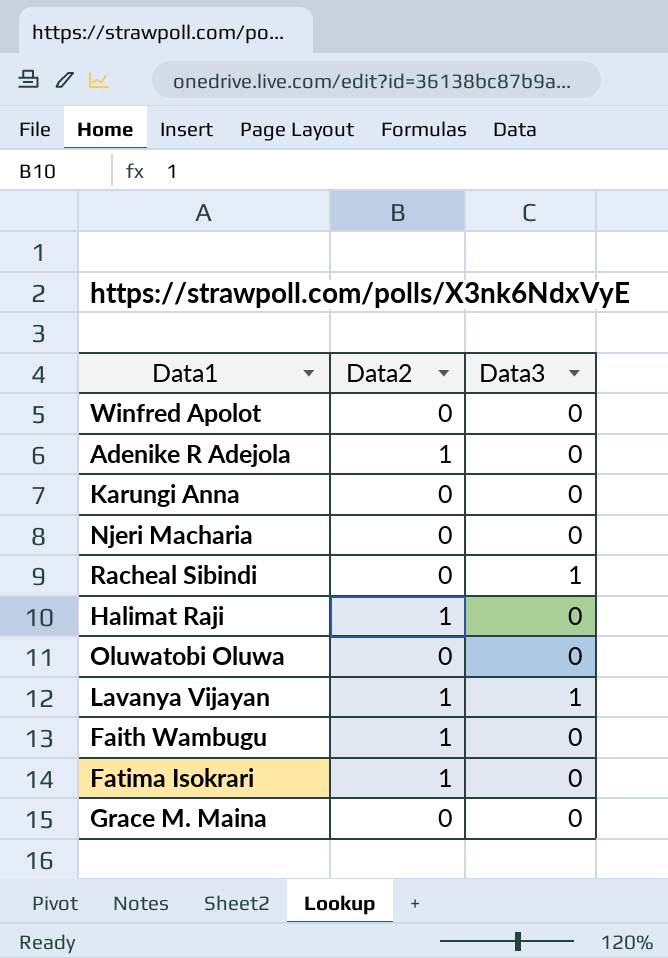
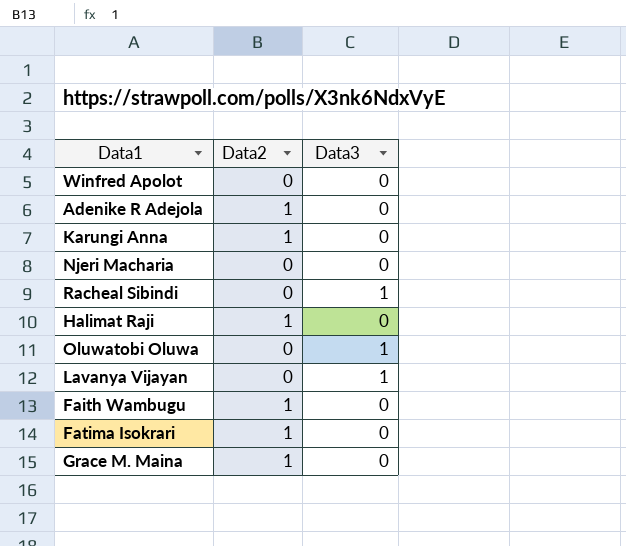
Karungi Anna | Data2: 0 -> 1
Oluwatobi Oluwa | Data3: 0 -> 1
Lavanya Vijayan | Data2: 1 -> 0
Grace M. Maina | Data2: 0 -> 1

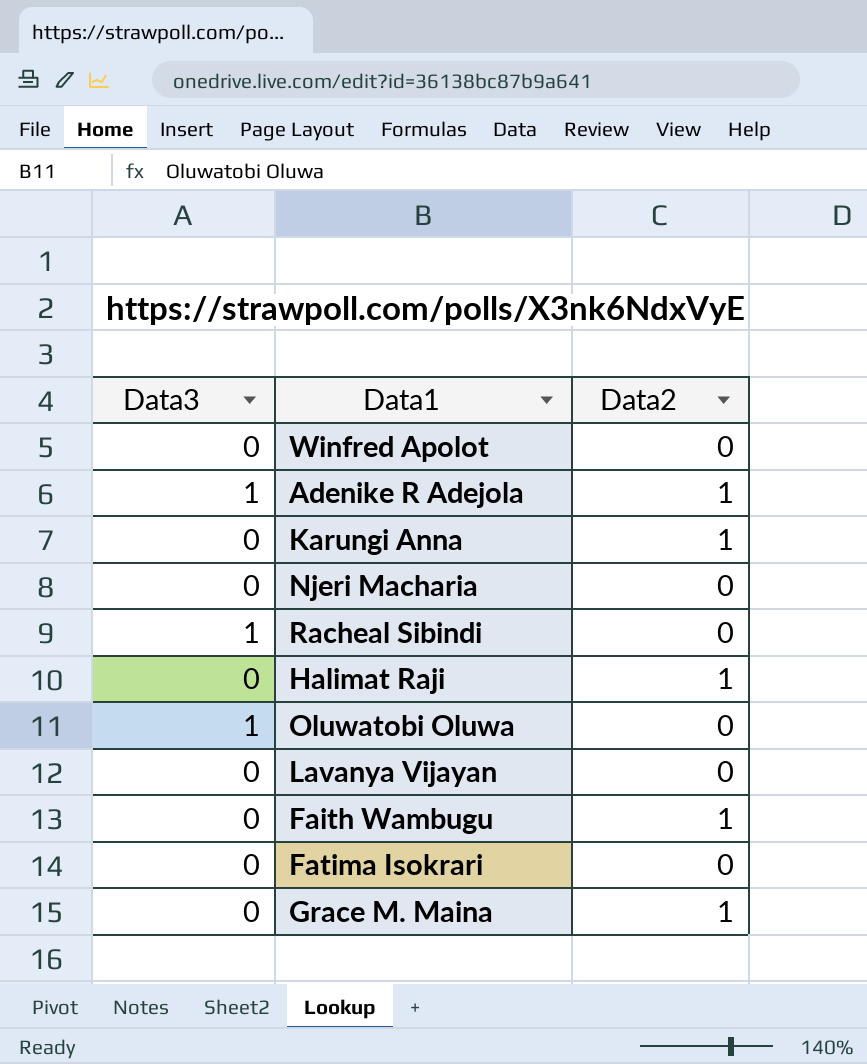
column Data3 | position: 3 -> 1
Adenike R Adejola | Data3: 0 -> 1
Lavanya Vijayan | Data3: 1 -> 0
Fatima Isokrari | Data2: 1 -> 0

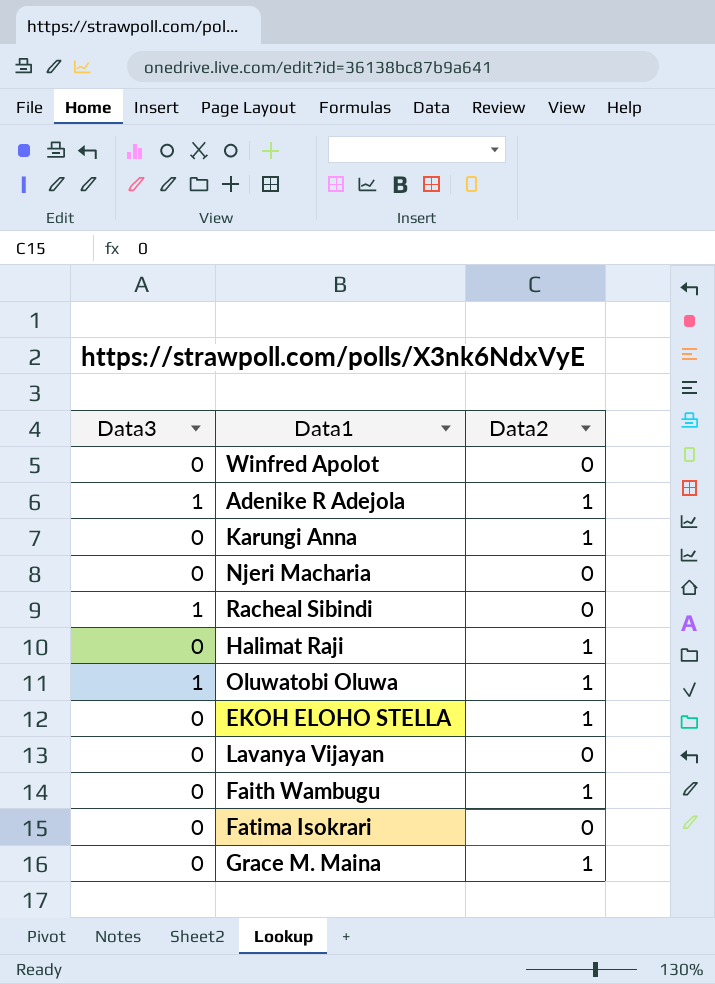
Oluwatobi Oluwa | Data2: 0 -> 1
row EKOH ELOHO STELLA: none -> 0 | 1

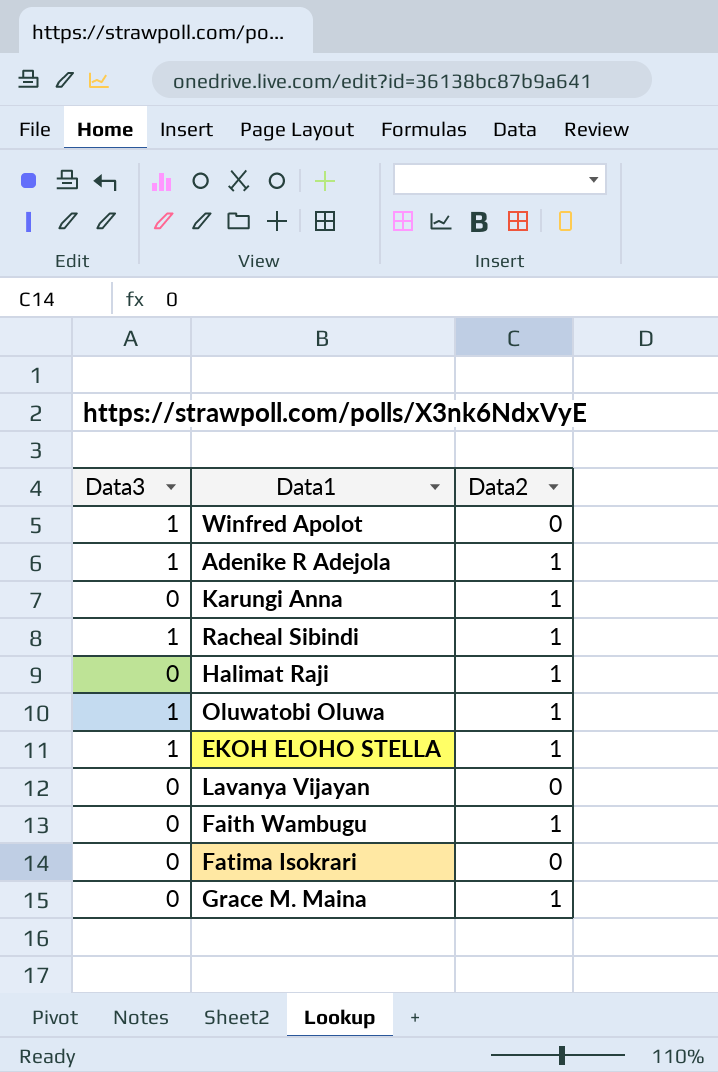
row Njeri Macharia: 0 | 0 -> none
Winfred Apolot | Data3: 0 -> 1
Racheal Sibindi | Data2: 0 -> 1
EKOH ELOHO STELLA | Data3: 0 -> 1

